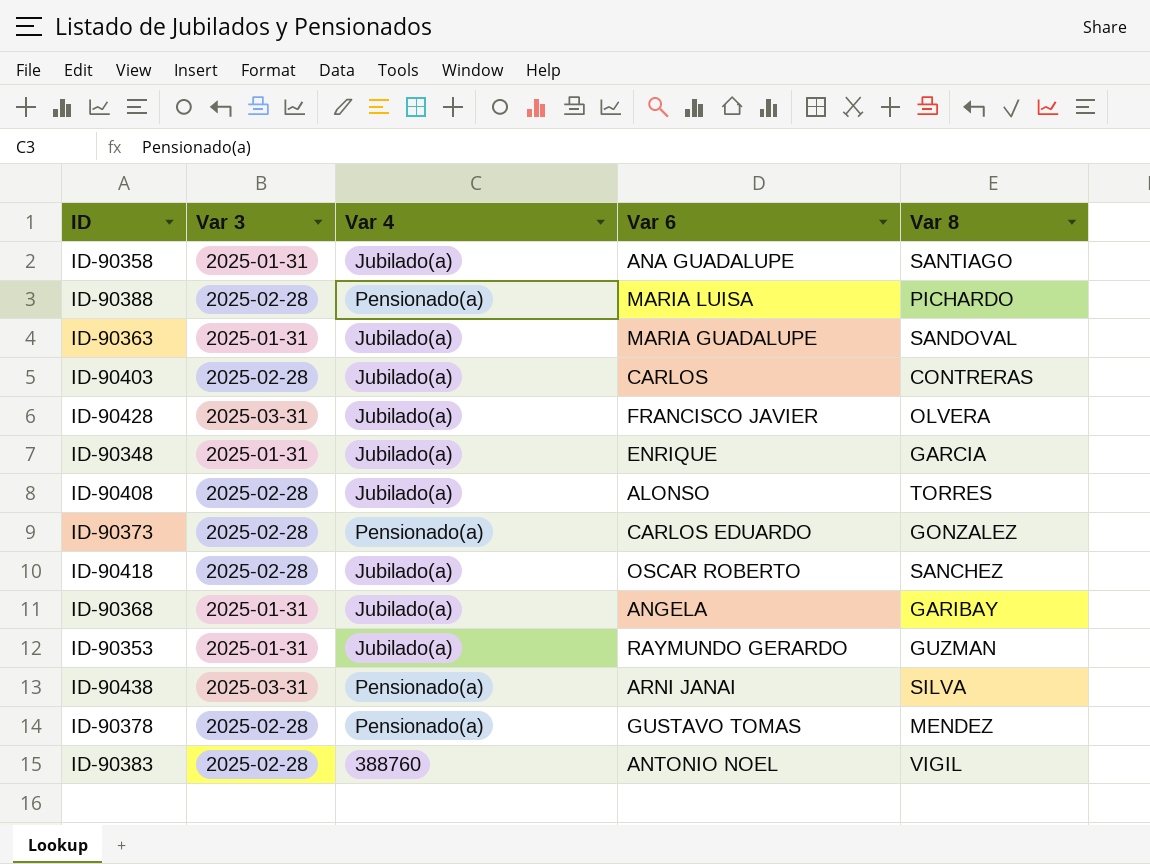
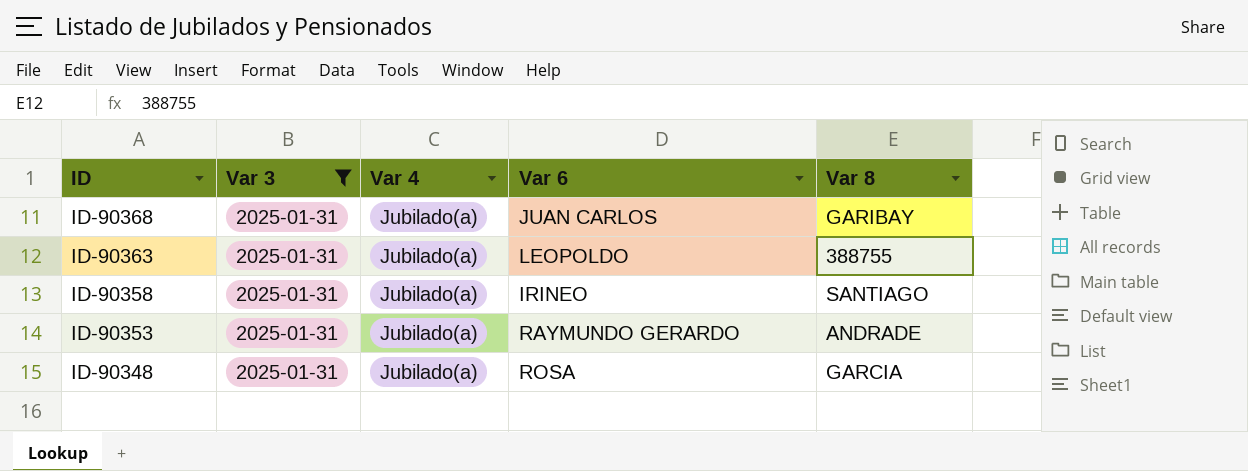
filter: none -> Var 3 = 2025-01-31
row order: none -> ID descending
ID-90368 | Var 6: ANGELA -> JUAN CARLOS
ID-90363 | Var 6: MARIA GUADALUPE -> LEOPOLDO
ID-90363 | Var 8: SANDOVAL -> 388755
ID-90358 | Var 6: ANA GUADALUPE -> IRINEO
ID-90353 | Var 8: GUZMAN -> ANDRADE
ID-90348 | Var 6: ENRIQUE -> ROSA

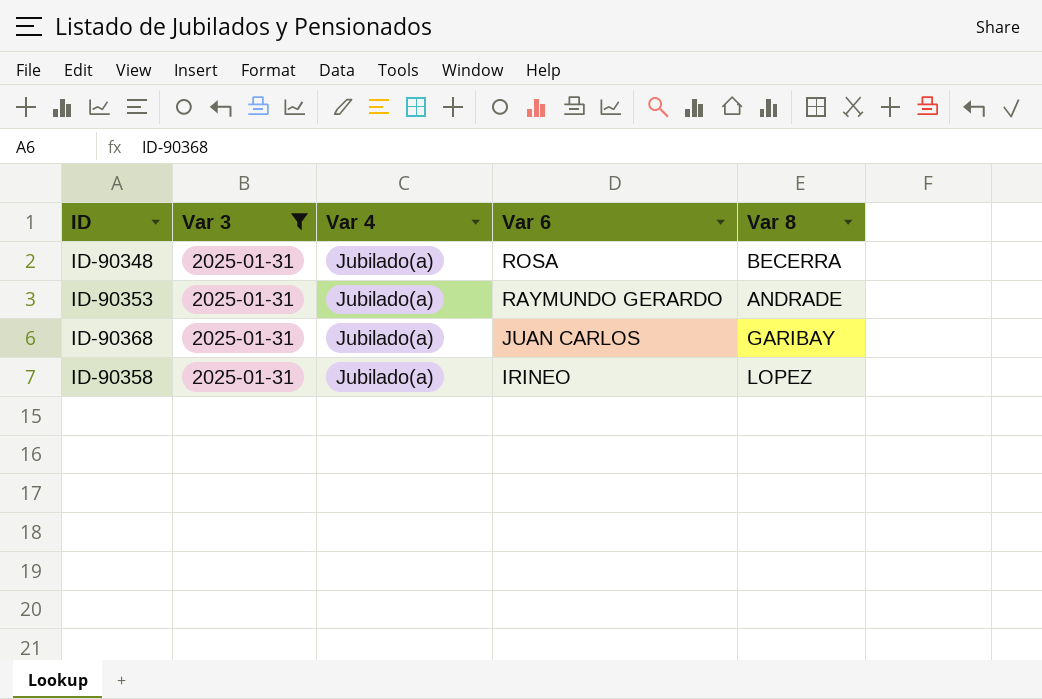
row order: ID descending -> Var 6 descending
row ID-90363: 2025-01-31 | Jubilado(a) | LEOPOLDO | 388755 -> none
ID-90348 | Var 8: GARCIA -> BECERRA
ID-90358 | Var 8: SANTIAGO -> LOPEZ

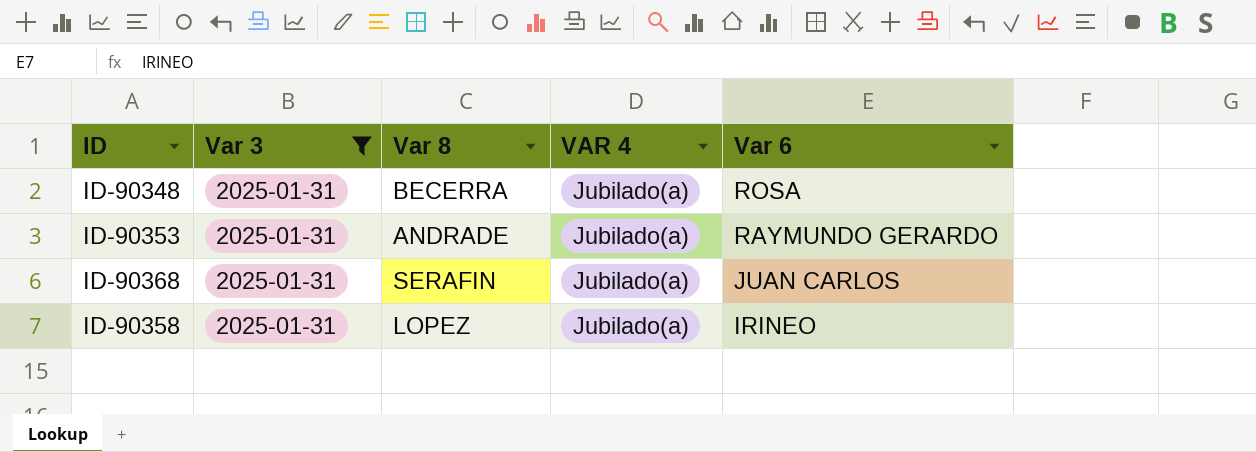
column Var 8 | position: 5 -> 3
column name: Var 4 -> VAR 4
ID-90368 | Var 8: GARIBAY -> SERAFIN

